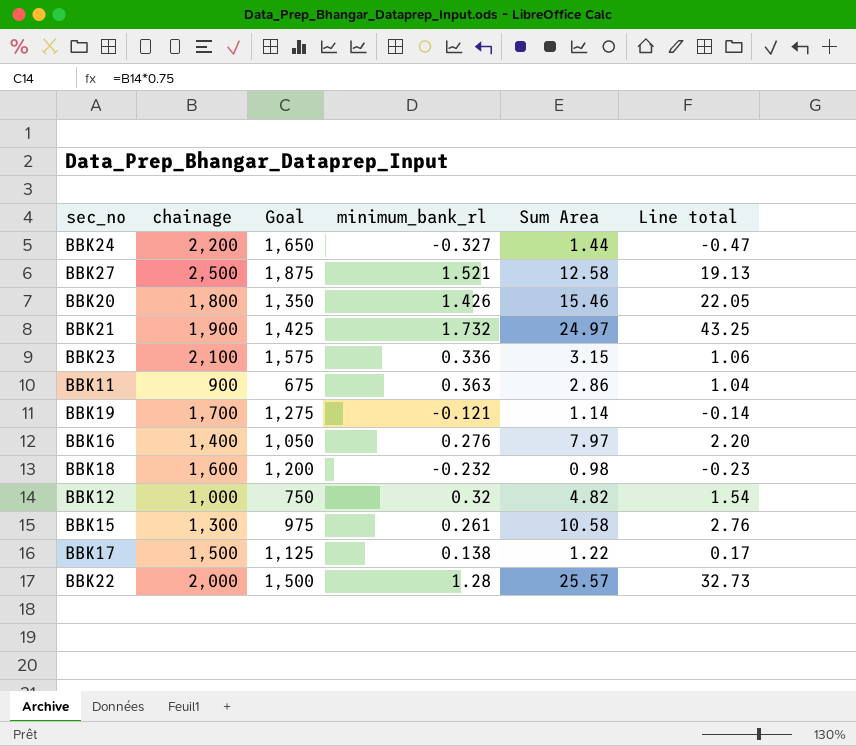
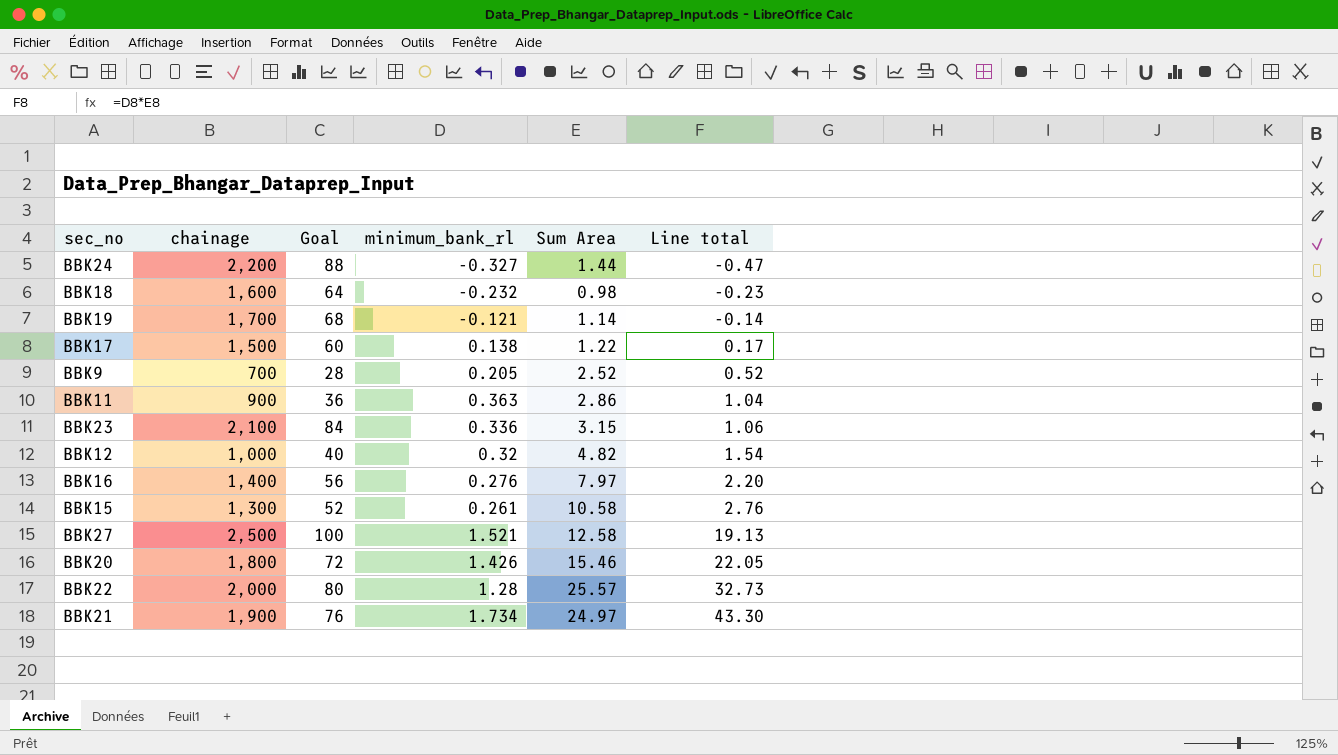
row order: none -> Line total ascending
column Goal | formula: [chainage] * 0.75 -> [chainage] * 0.04
row BBK9: none -> 700 | 28 | 0.205 | 2.52 | 0.52
BBK21 | minimum_bank_rl: 1.732 -> 1.734
BBK21 | Line total: 43.25 -> 43.30

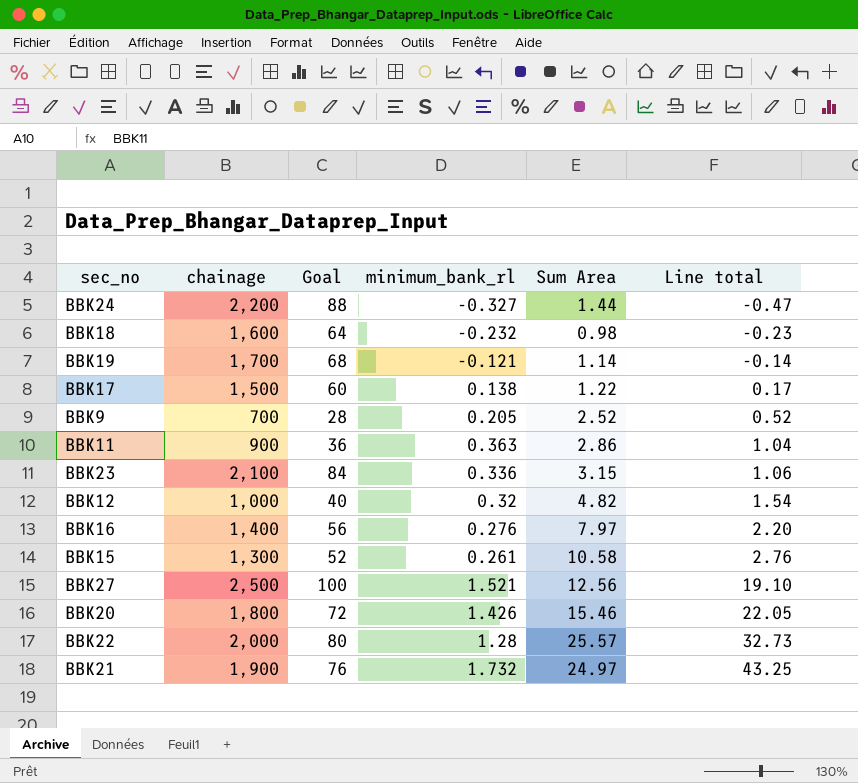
BBK27 | Sum Area: 12.58 -> 12.56
BBK27 | Line total: 19.13 -> 19.10
BBK21 | minimum_bank_rl: 1.734 -> 1.732
BBK21 | Line total: 43.30 -> 43.25

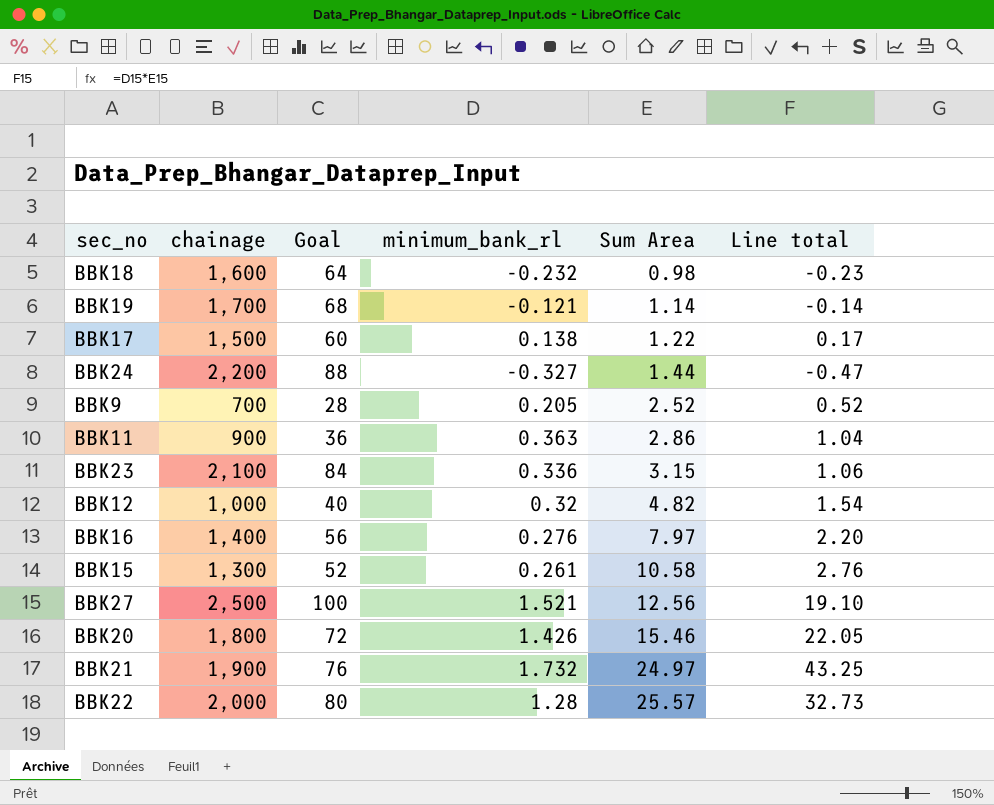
row order: Line total ascending -> Sum Area ascending

